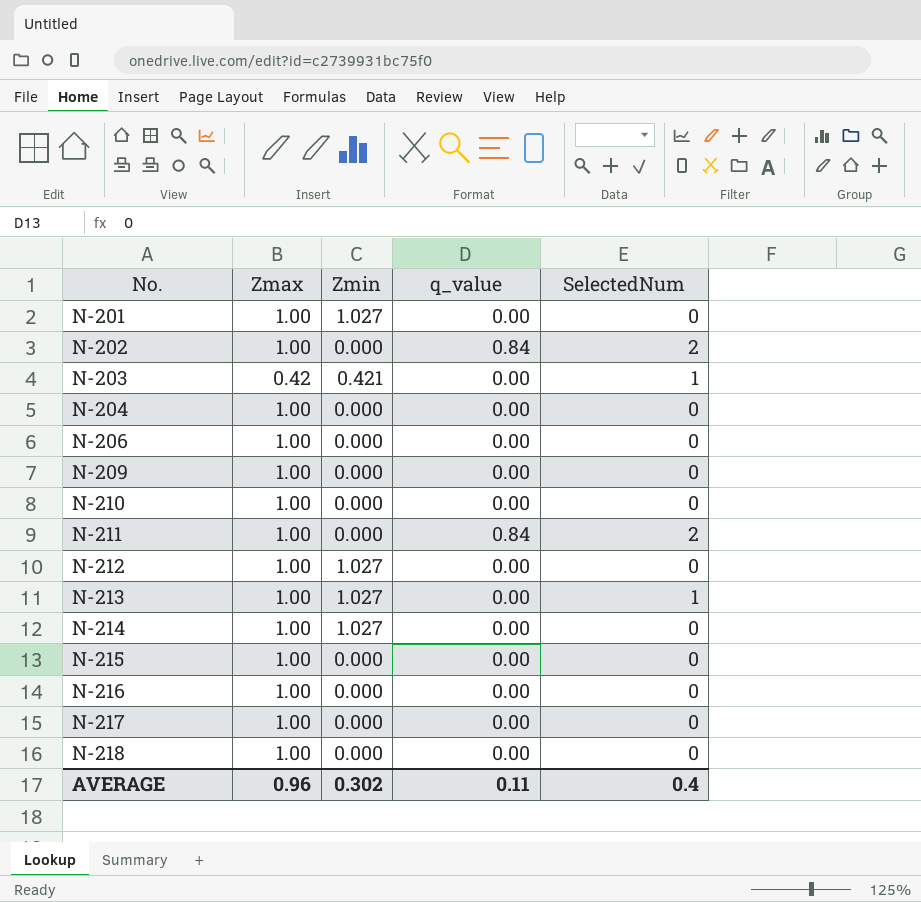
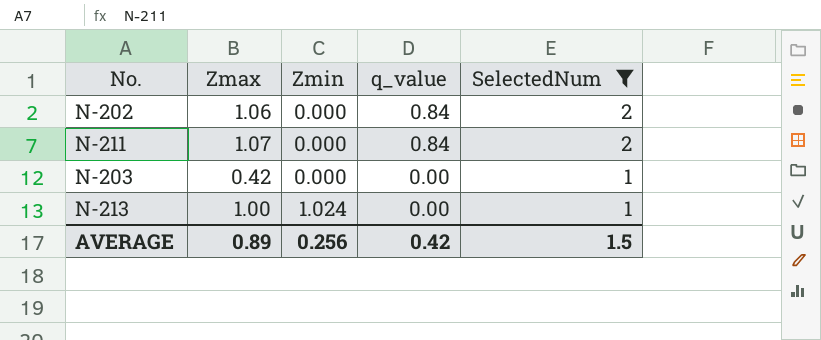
filter: none -> SelectedNum != 0
row order: No. ascending -> Zmin ascending
N-202 | Zmax: 1.00 -> 1.06
N-211 | Zmax: 1.00 -> 1.07
N-203 | Zmin: 0.421 -> 0.000
N-213 | Zmin: 1.027 -> 1.024
AVERAGE | Zmax: 0.96 -> 0.89
AVERAGE | Zmin: 0.302 -> 0.256
AVERAGE | q_value: 0.11 -> 0.42
AVERAGE | SelectedNum: 0.4 -> 1.5

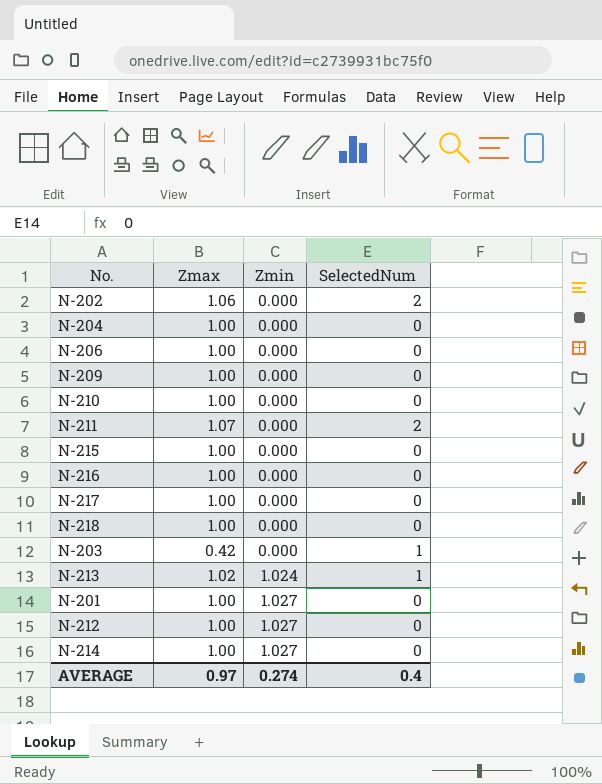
filter: SelectedNum != 0 -> none
column q_value | position: 4 -> none
N-213 | Zmax: 1.00 -> 1.02
AVERAGE | Zmax: 0.89 -> 0.97
AVERAGE | Zmin: 0.256 -> 0.274
AVERAGE | SelectedNum: 1.5 -> 0.4

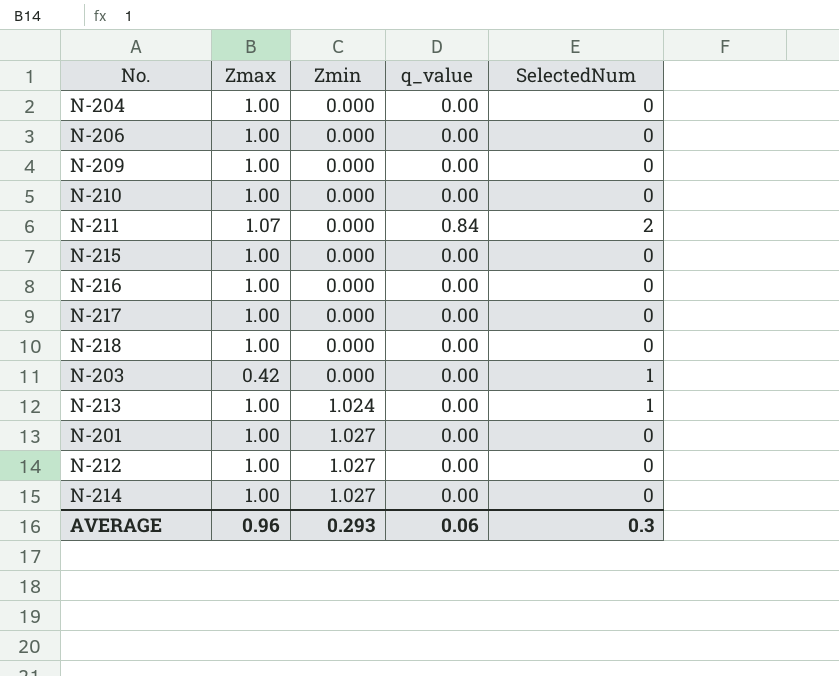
column q_value | position: none -> 4
row N-202: 1.06 | 0.000 | 2 -> none
N-213 | Zmax: 1.02 -> 1.00
AVERAGE | Zmax: 0.97 -> 0.96
AVERAGE | Zmin: 0.274 -> 0.293
AVERAGE | SelectedNum: 0.4 -> 0.3

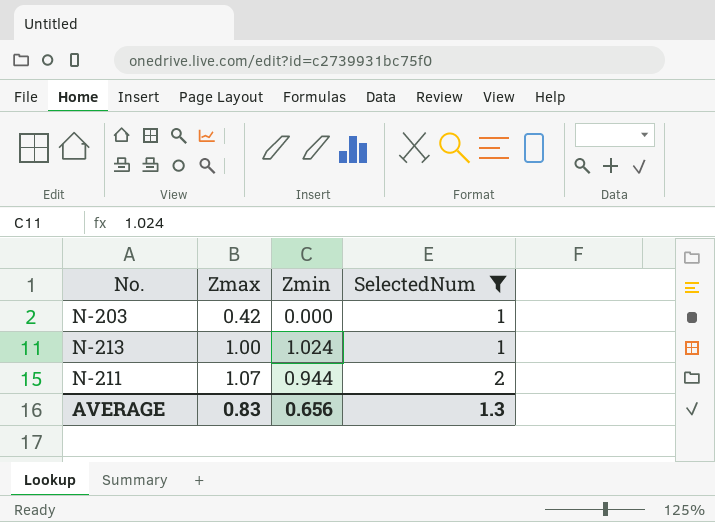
filter: none -> SelectedNum != 0
row order: Zmin ascending -> Zmax ascending
column q_value | position: 4 -> none
N-211 | Zmin: 0.000 -> 0.944
AVERAGE | Zmax: 0.96 -> 0.83
AVERAGE | Zmin: 0.293 -> 0.656
AVERAGE | SelectedNum: 0.3 -> 1.3

